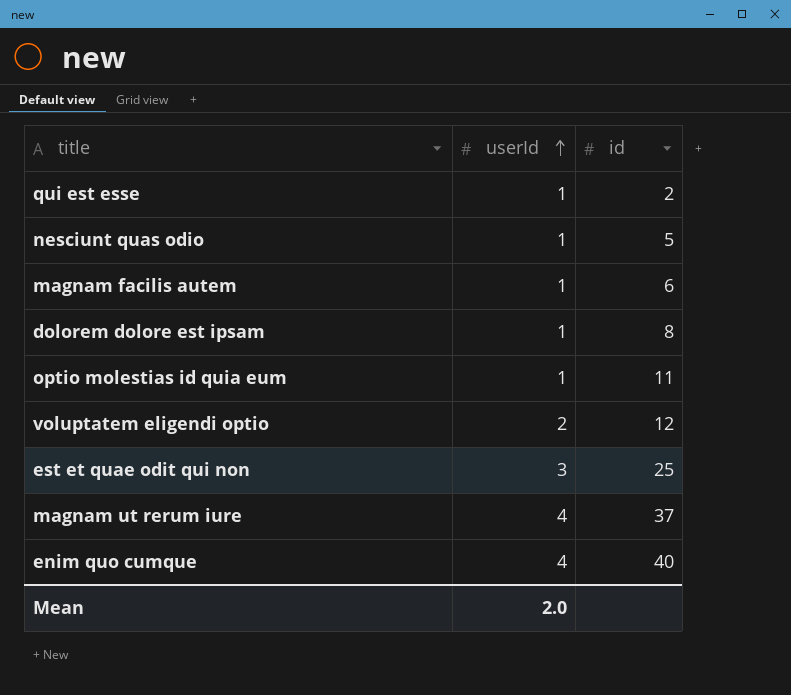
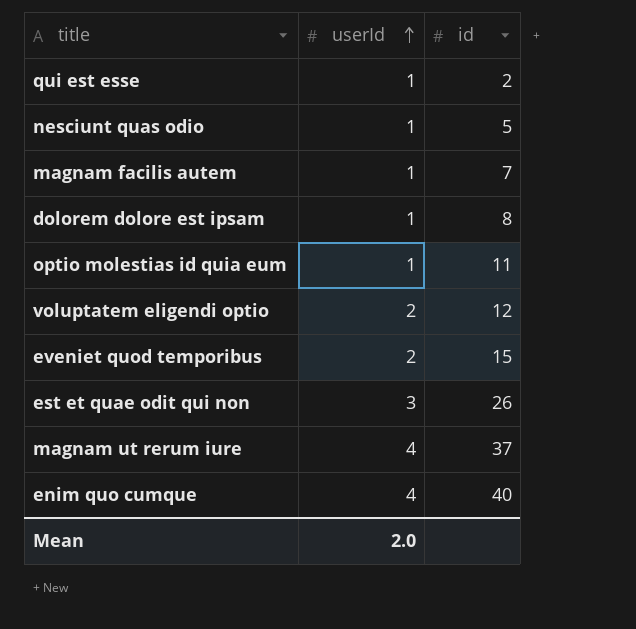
magnam facilis autem | id: 6 -> 7
row eveniet quod temporibus: none -> 2 | 15
est et quae odit qui non | id: 25 -> 26

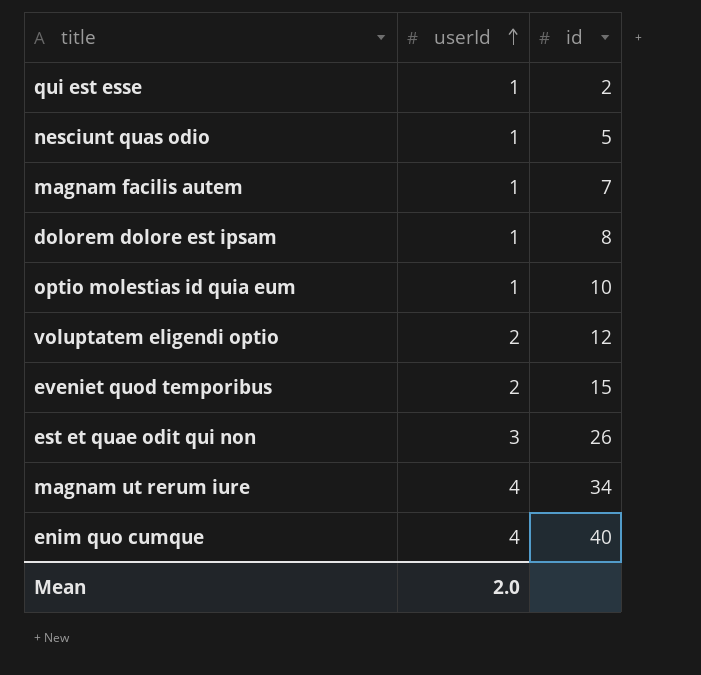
optio molestias id quia eum | id: 11 -> 10
magnam ut rerum iure | id: 37 -> 34

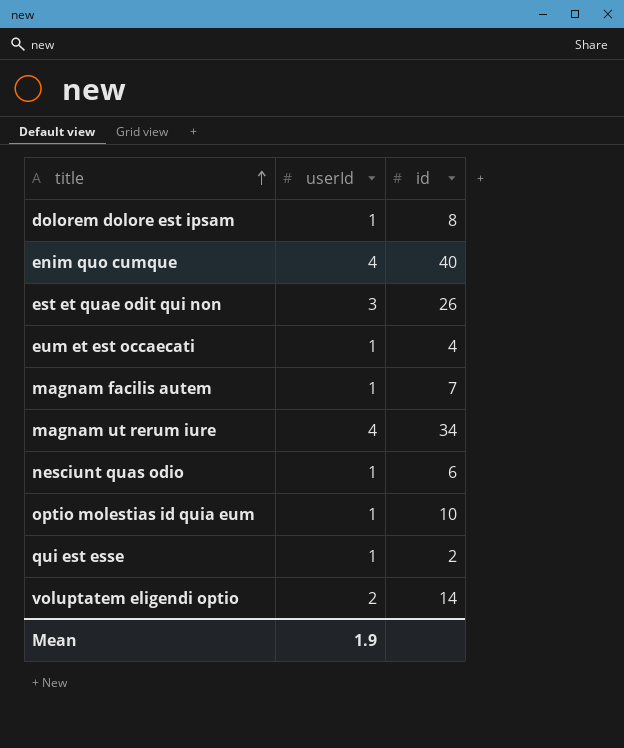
row order: userId ascending -> title ascending
row eveniet quod temporibus: 2 | 15 -> none
row eum et est occaecati: none -> 1 | 4
nesciunt quas odio | id: 5 -> 6
voluptatem eligendi optio | id: 12 -> 14
Mean | userId: 2.0 -> 1.9

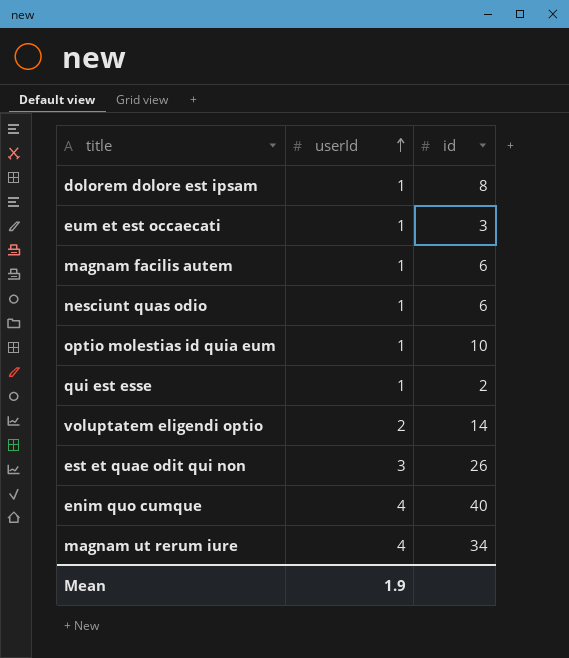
row order: title ascending -> userId ascending
eum et est occaecati | id: 4 -> 3
magnam facilis autem | id: 7 -> 6

